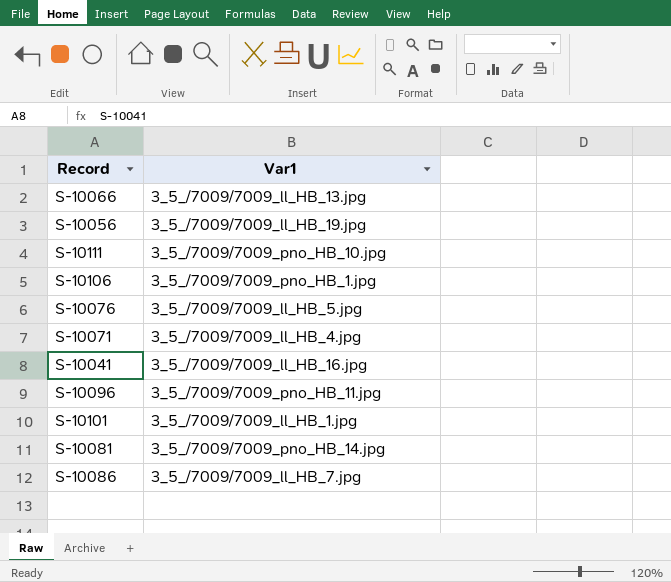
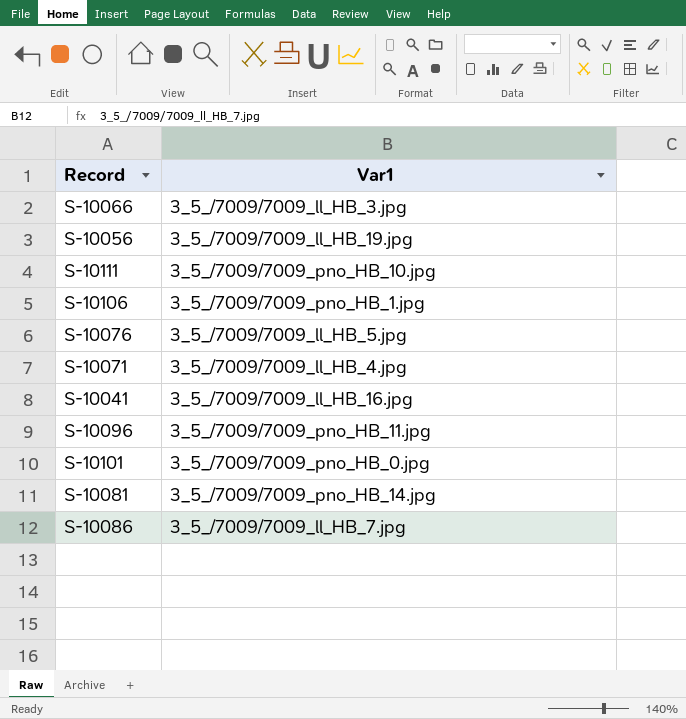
S-10066 | Var1: 3_5_/7009/7009_ll_HB_13.jpg -> 3_5_/7009/7009_ll_HB_3.jpg
S-10101 | Var1: 3_5_/7009/7009_ll_HB_1.jpg -> 3_5_/7009/7009_pno_HB_0.jpg

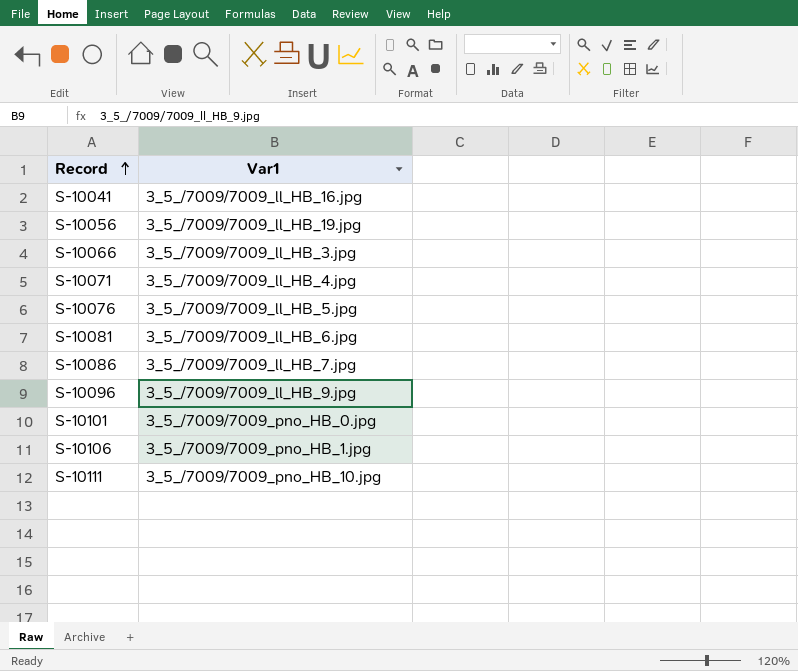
row order: none -> Record ascending
S-10081 | Var1: 3_5_/7009/7009_pno_HB_14.jpg -> 3_5_/7009/7009_ll_HB_6.jpg
S-10096 | Var1: 3_5_/7009/7009_pno_HB_11.jpg -> 3_5_/7009/7009_ll_HB_9.jpg

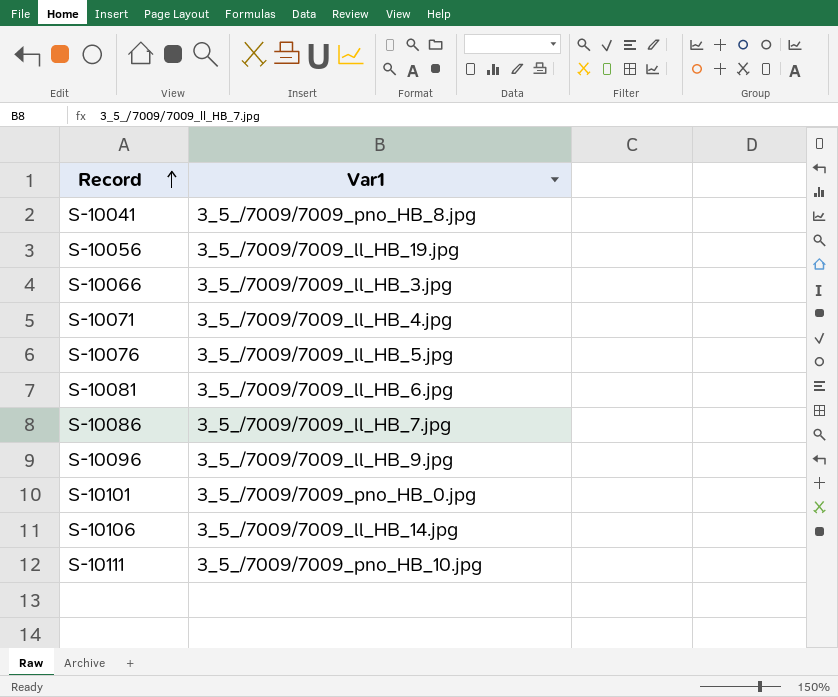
S-10041 | Var1: 3_5_/7009/7009_ll_HB_16.jpg -> 3_5_/7009/7009_pno_HB_8.jpg
S-10106 | Var1: 3_5_/7009/7009_pno_HB_1.jpg -> 3_5_/7009/7009_ll_HB_14.jpg

